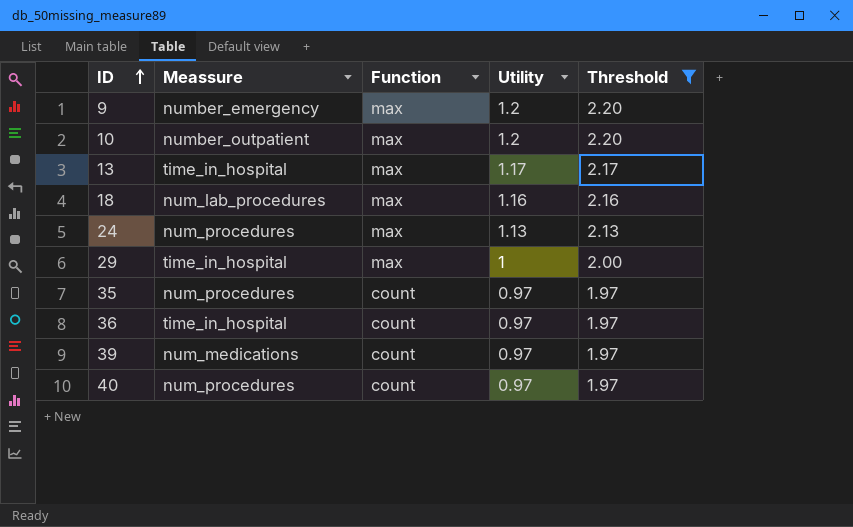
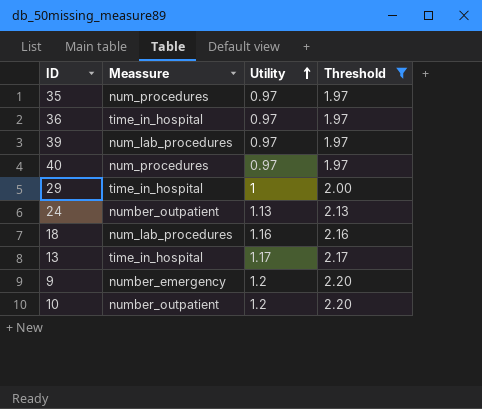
row order: ID ascending -> Utility ascending
column Function | position: 3 -> none
39 | Meassure: num_medications -> num_lab_procedures
24 | Meassure: num_procedures -> number_outpatient

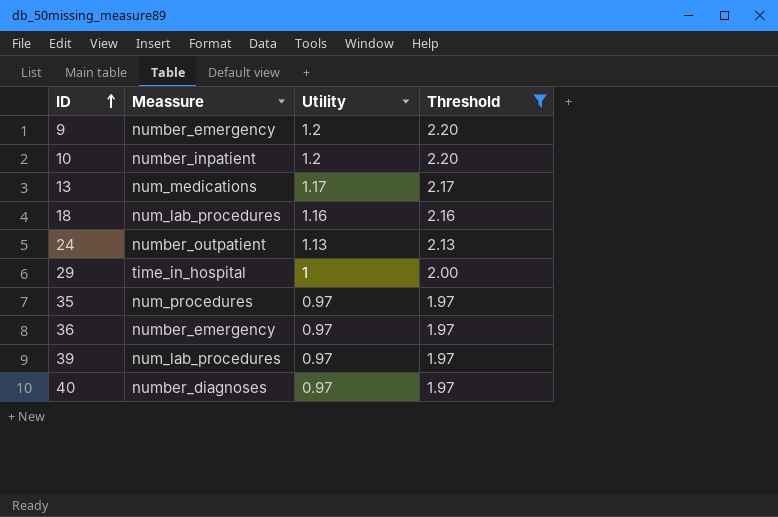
row order: Utility ascending -> ID ascending
10 | Meassure: number_outpatient -> number_inpatient
13 | Meassure: time_in_hospital -> num_medications
36 | Meassure: time_in_hospital -> number_emergency
40 | Meassure: num_procedures -> number_diagnoses

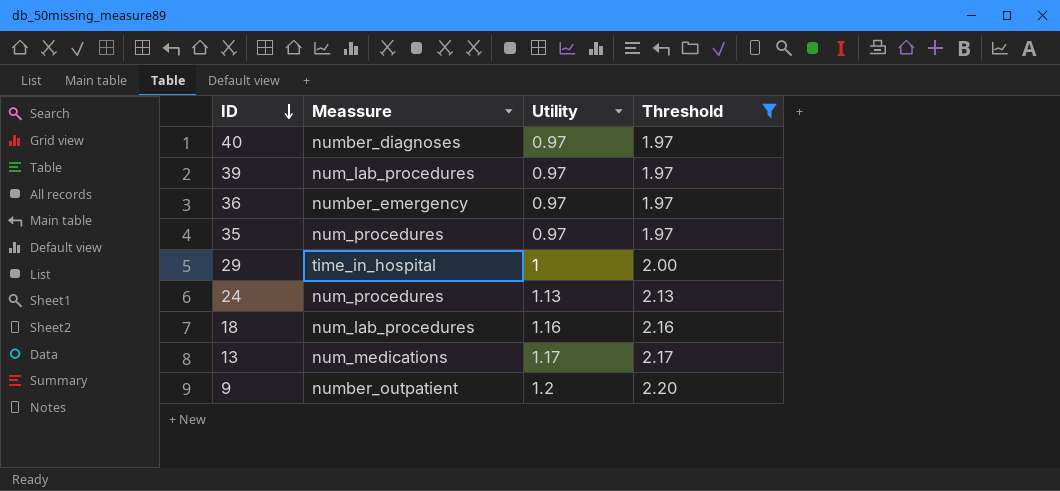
row order: ID ascending -> ID descending
row 10: number_inpatient | 1.2 | 2.20 -> none
24 | Meassure: number_outpatient -> num_procedures
9 | Meassure: number_emergency -> number_outpatient

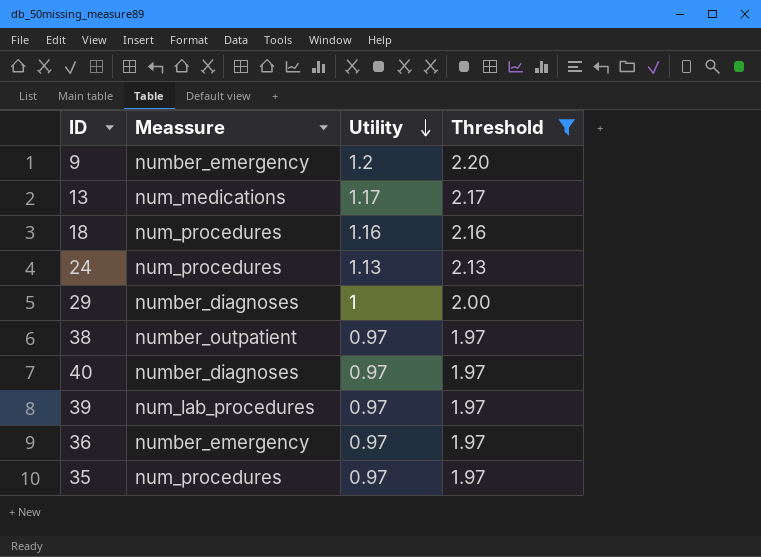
row order: ID descending -> Utility descending
9 | Meassure: number_outpatient -> number_emergency
18 | Meassure: num_lab_procedures -> num_procedures
29 | Meassure: time_in_hospital -> number_diagnoses
row 38: none -> number_outpatient | 0.97 | 1.97

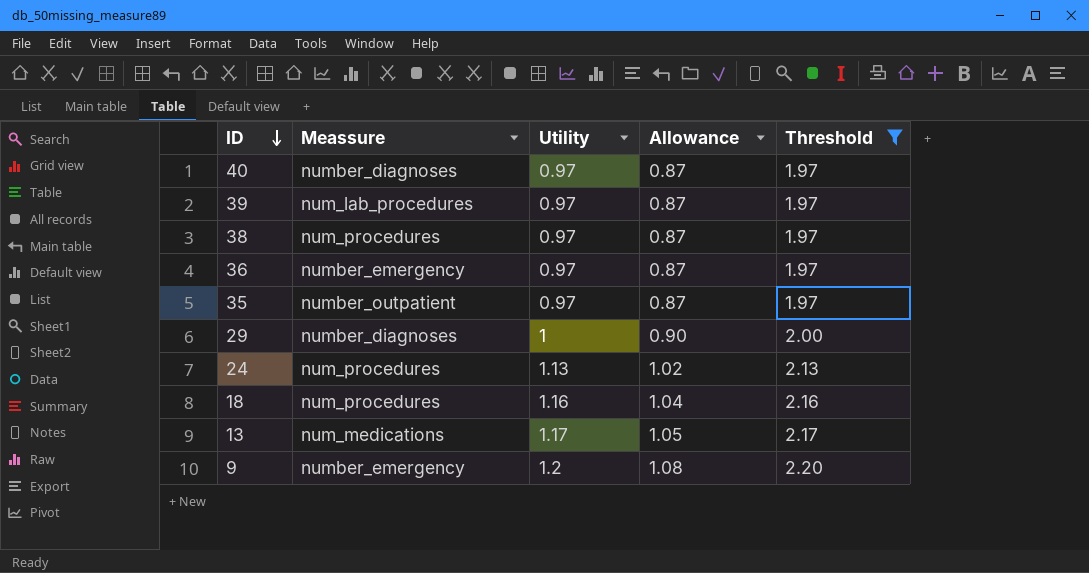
row order: Utility descending -> ID descending
column Allowance | formula: none -> [Utility] * 0.9
38 | Meassure: number_outpatient -> num_procedures
35 | Meassure: num_procedures -> number_outpatient

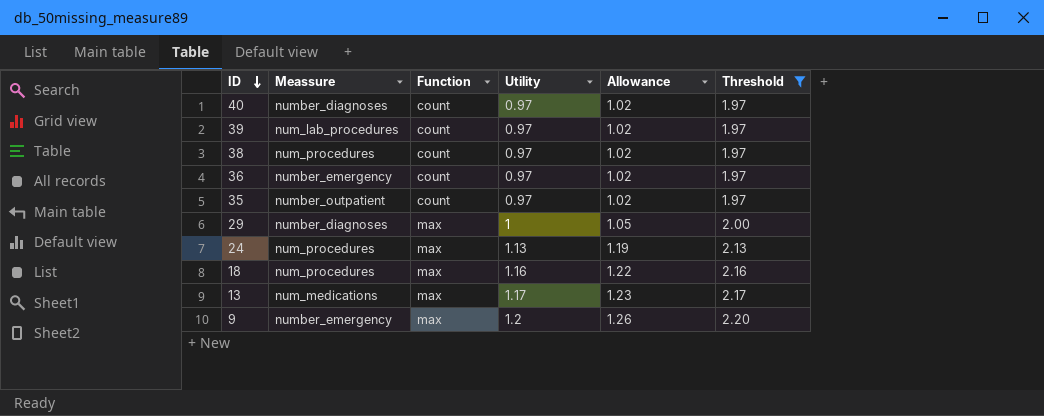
column Function | position: none -> 3
column Allowance | formula: [Utility] * 0.9 -> [Utility] * 1.05

